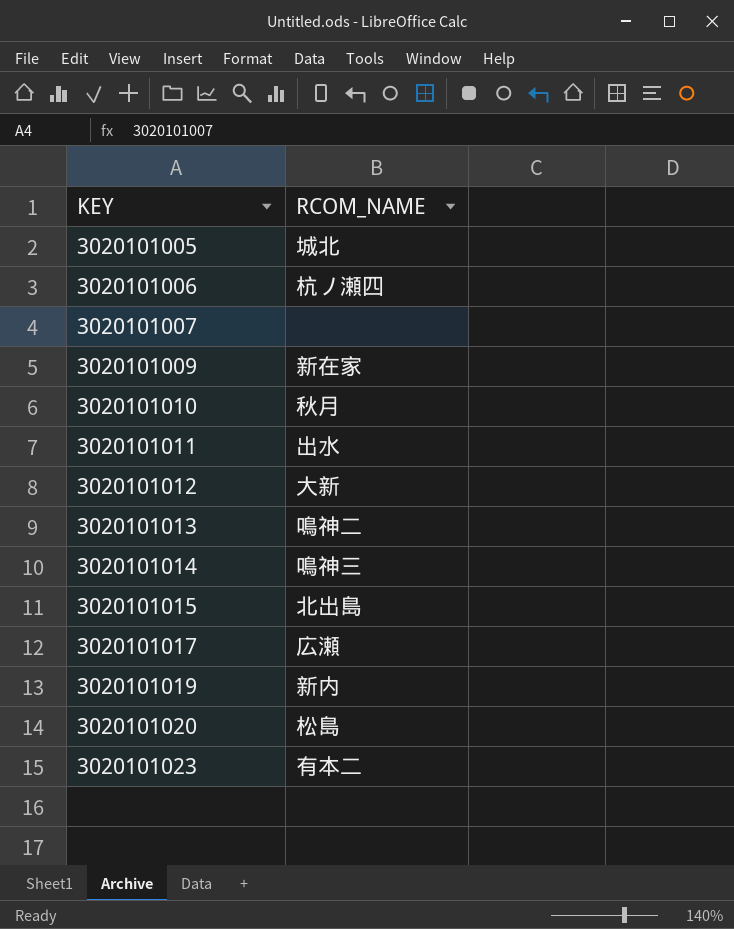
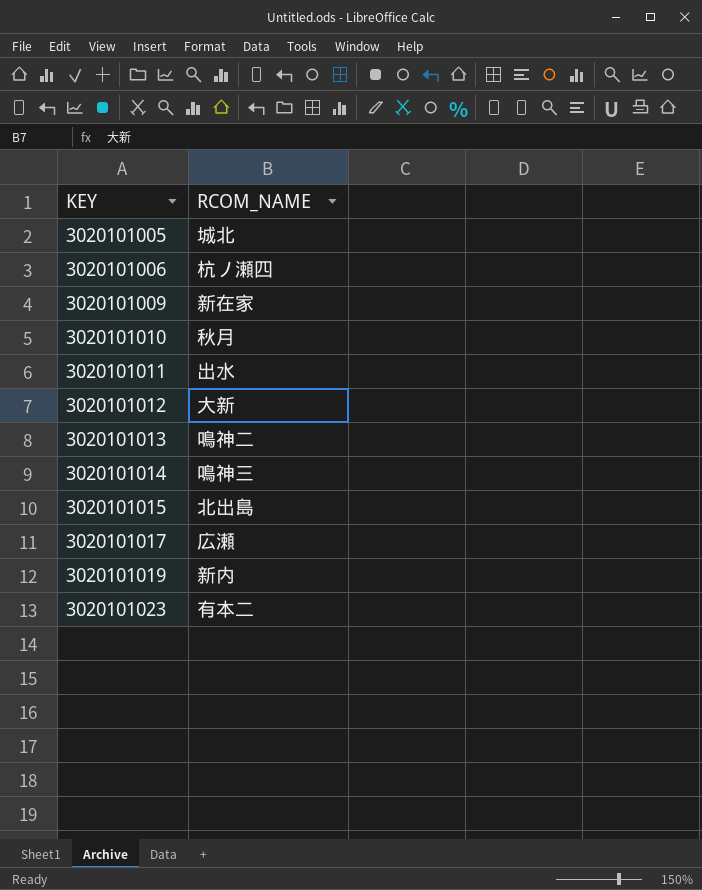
row 3020101007: none -> none
row 3020101020: 松島 -> none

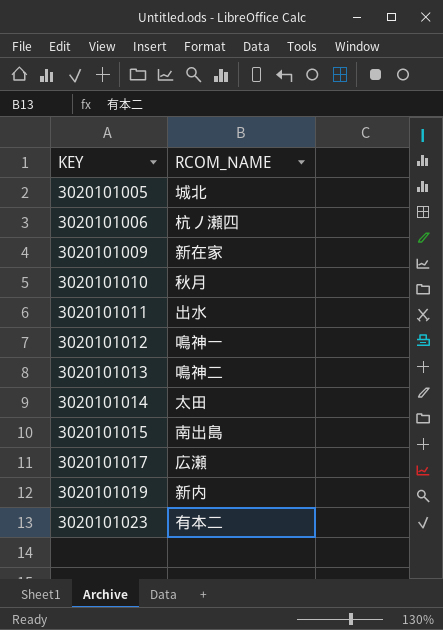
3020101012 | RCOM_NAME: 大新 -> 鳴神一
3020101014 | RCOM_NAME: 鳴神三 -> 太田
3020101015 | RCOM_NAME: 北出島 -> 南出島

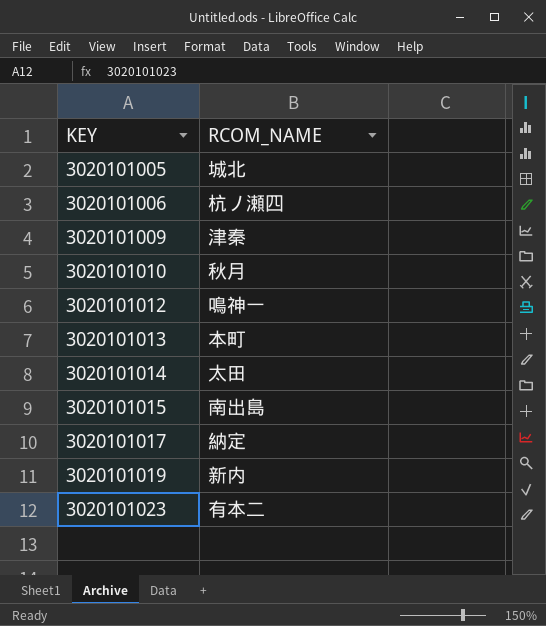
row 3020101011: 出水 -> none
3020101009 | RCOM_NAME: 新在家 -> 津秦
3020101013 | RCOM_NAME: 鳴神二 -> 本町
3020101017 | RCOM_NAME: 広瀬 -> 納定

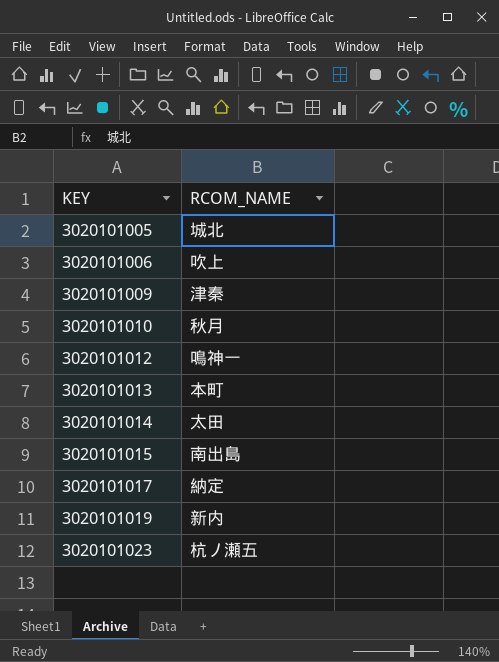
3020101006 | RCOM_NAME: 杭ノ瀬四 -> 吹上
3020101023 | RCOM_NAME: 有本二 -> 杭ノ瀬五

